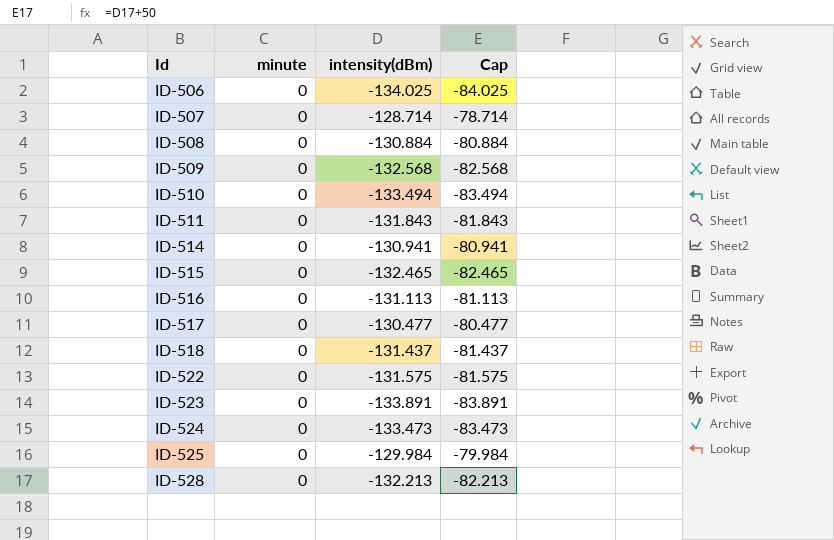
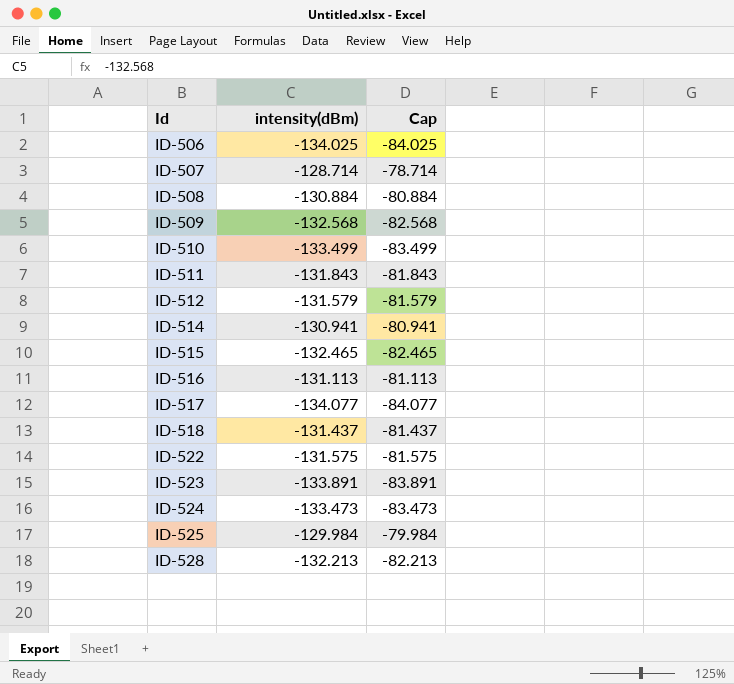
column minute | position: 2 -> none
ID-510 | intensity(dBm): -133.494 -> -133.499
ID-510 | Cap: -83.494 -> -83.499
row ID-512: none -> -131.579 | -81.579
ID-517 | intensity(dBm): -130.477 -> -134.077
ID-517 | Cap: -80.477 -> -84.077

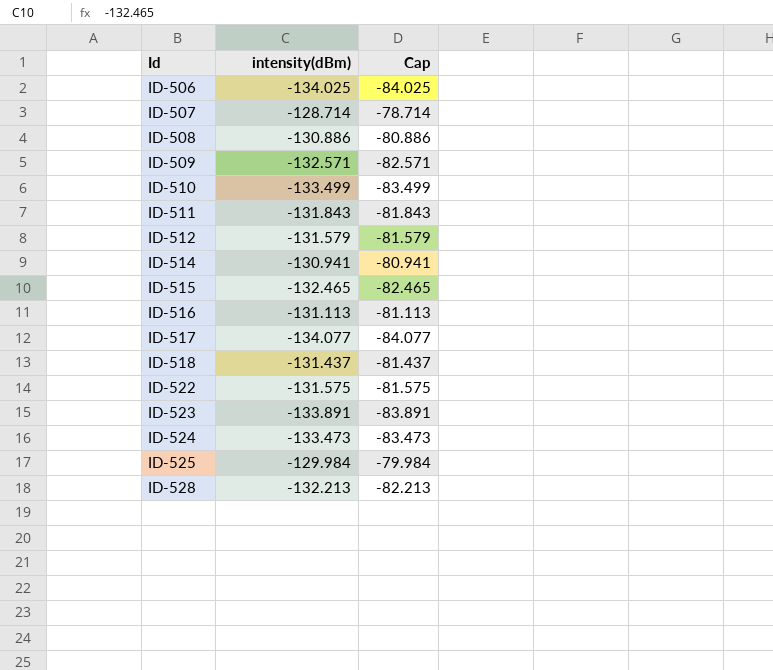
ID-508 | intensity(dBm): -130.884 -> -130.886
ID-508 | Cap: -80.884 -> -80.886
ID-509 | intensity(dBm): -132.568 -> -132.571
ID-509 | Cap: -82.568 -> -82.571

